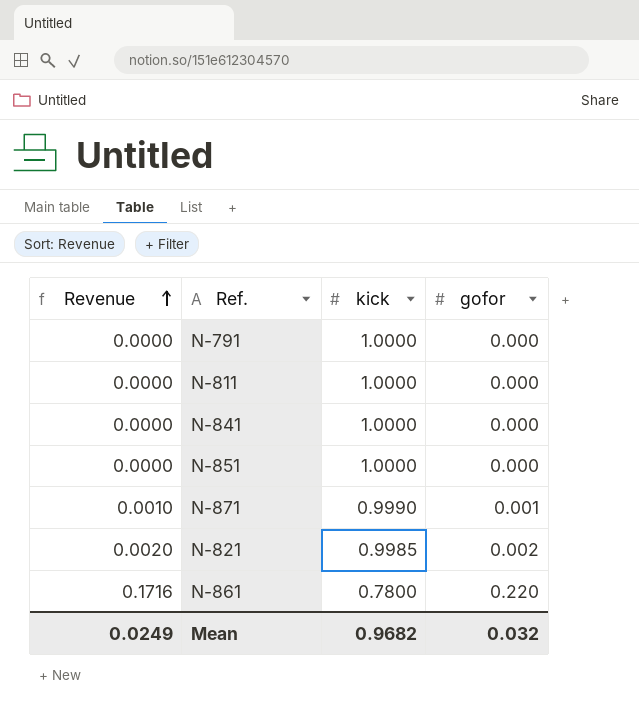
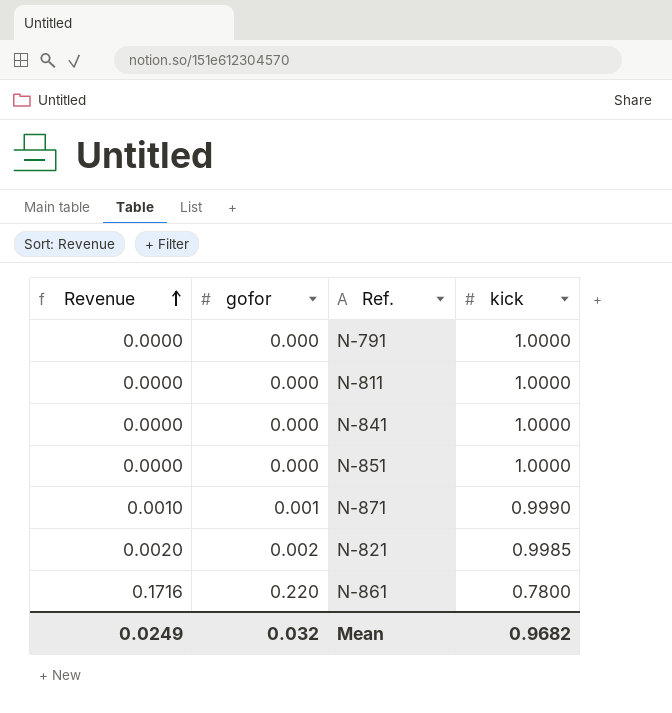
column gofor | position: 4 -> 2

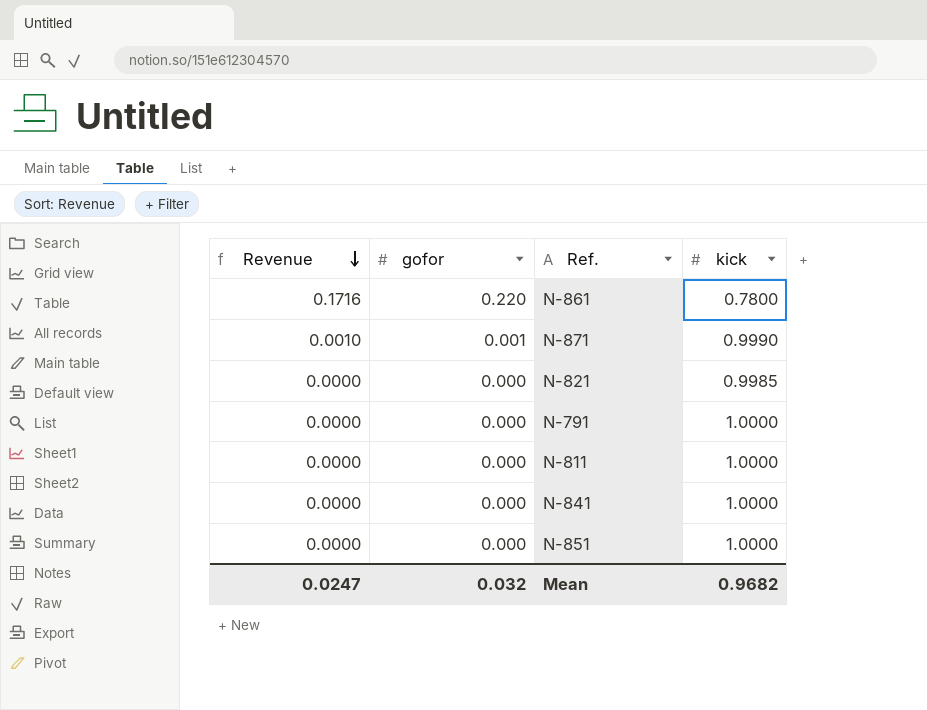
row order: Revenue ascending -> Revenue descending
N-821 | Revenue: 0.0020 -> 0.0000
N-821 | gofor: 0.002 -> 0.000
Mean | Revenue: 0.0249 -> 0.0247

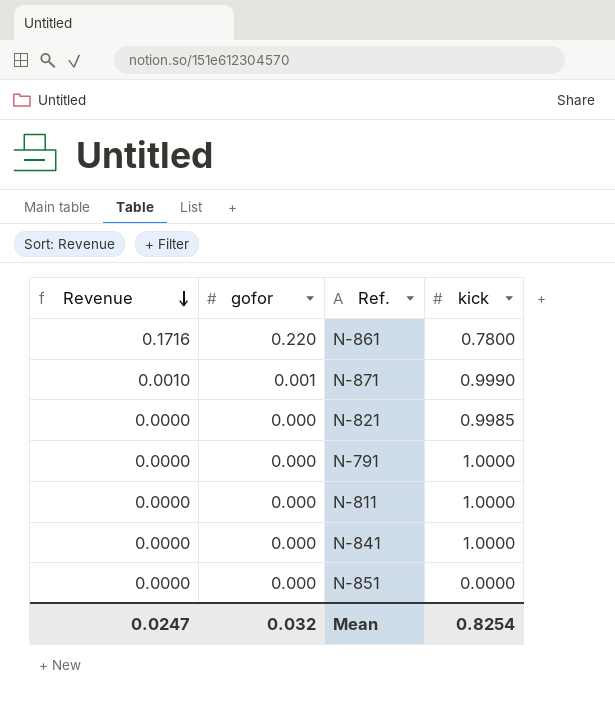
N-851 | kick: 1.0000 -> 0.0000
Mean | kick: 0.9682 -> 0.8254

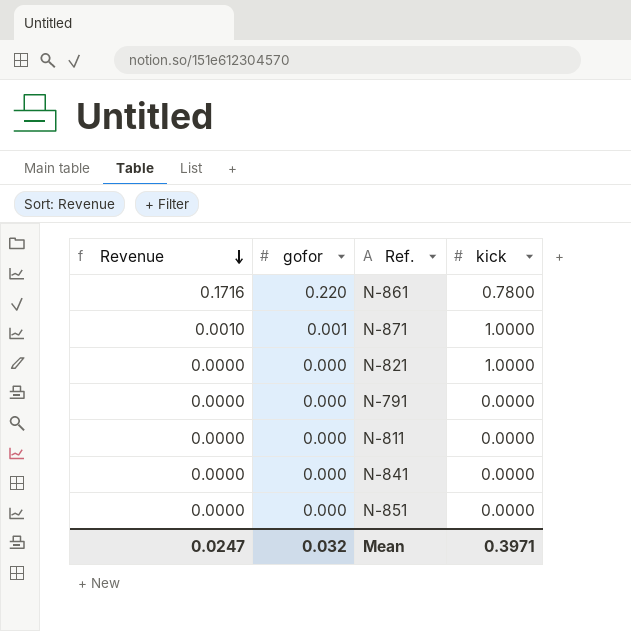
N-871 | kick: 0.9990 -> 1.0000
N-821 | kick: 0.9985 -> 1.0000
N-791 | kick: 1.0000 -> 0.0000
N-811 | kick: 1.0000 -> 0.0000
N-841 | kick: 1.0000 -> 0.0000
Mean | kick: 0.8254 -> 0.3971

